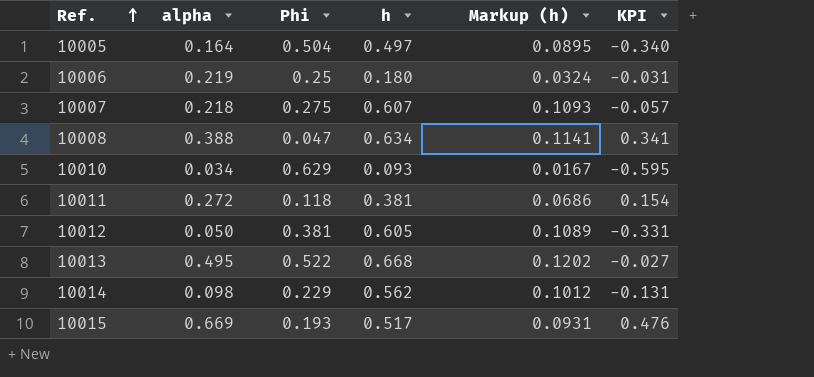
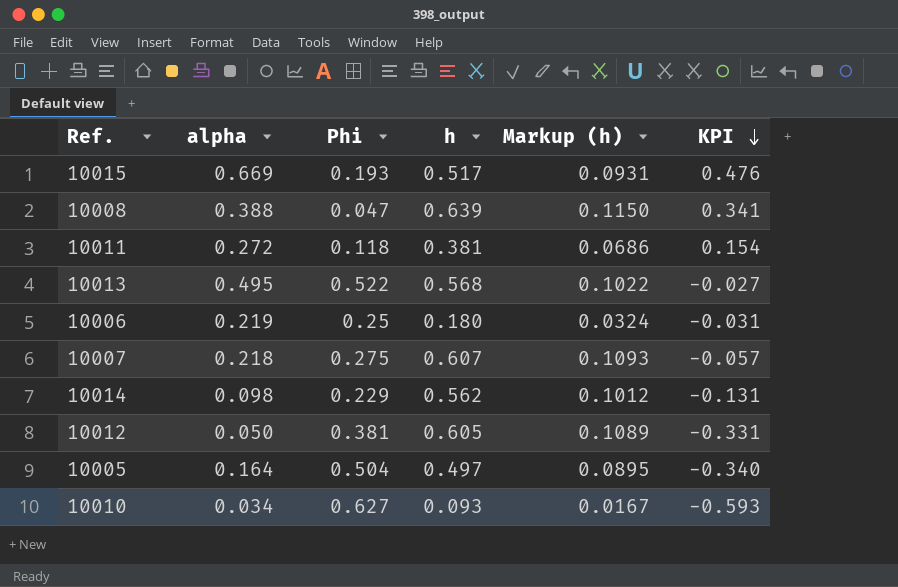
row order: Ref. ascending -> KPI descending
10008 | h: 0.634 -> 0.639
10008 | Markup (h): 0.1141 -> 0.1150
10013 | h: 0.668 -> 0.568
10013 | Markup (h): 0.1202 -> 0.1022
10010 | Phi: 0.629 -> 0.627
10010 | KPI: -0.595 -> -0.593

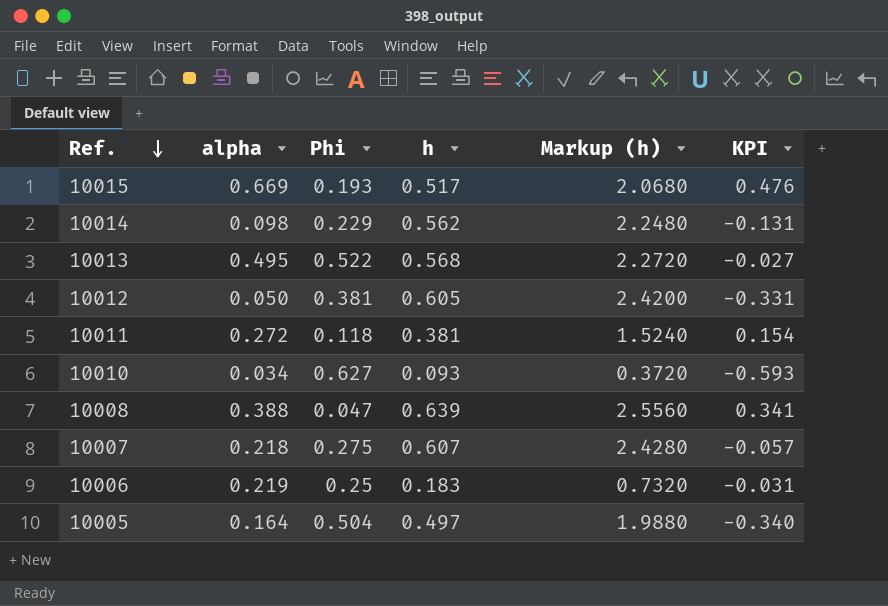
row order: KPI descending -> Ref. descending
column Markup (h) | formula: [h] * 0.18 -> [h] * 4
10006 | h: 0.180 -> 0.183

